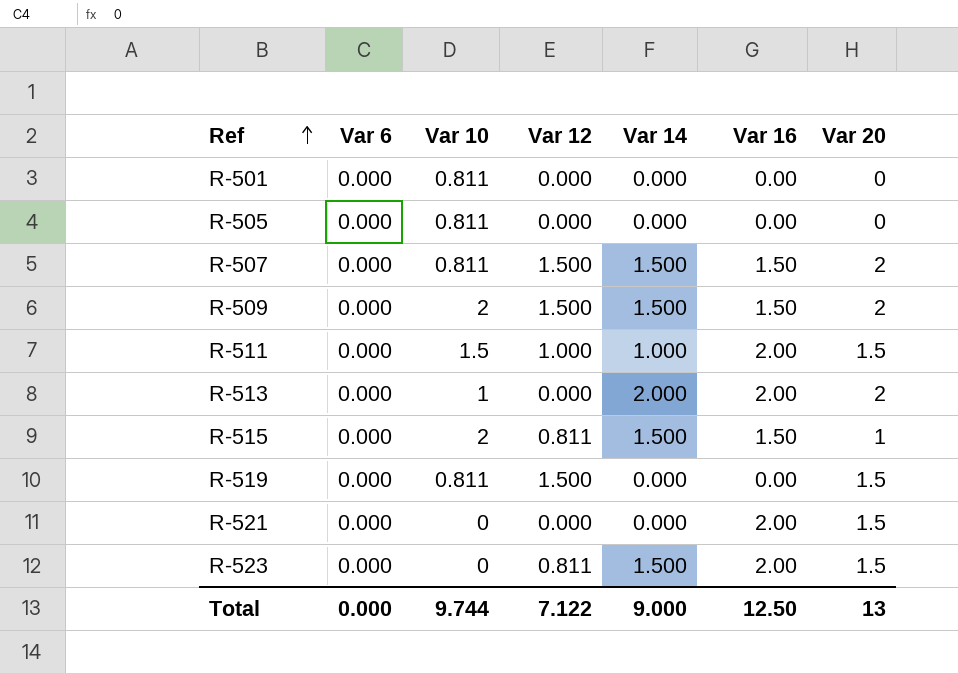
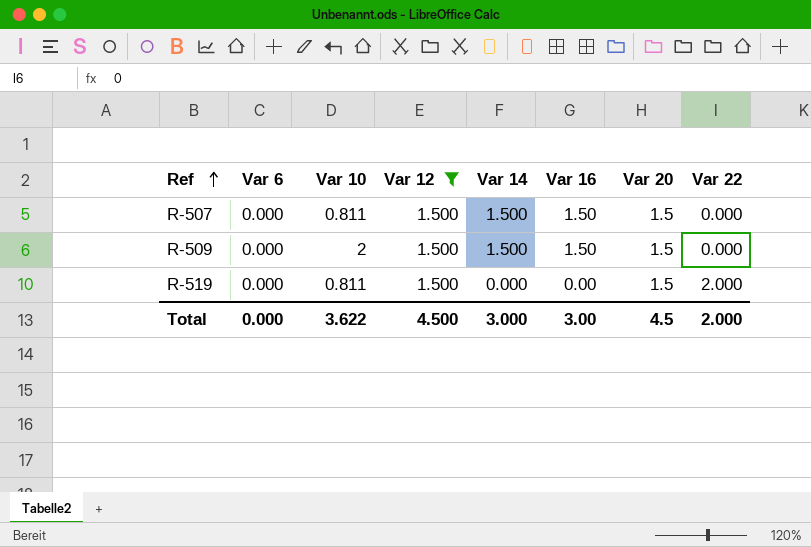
filter: none -> Var 12 = 1.500
column Var 22 | position: none -> 8
R-507 | Var 20: 2 -> 1.5
R-509 | Var 20: 2 -> 1.5
Total | Var 10: 9.744 -> 3.622
Total | Var 12: 7.122 -> 4.500
Total | Var 14: 9.000 -> 3.000
Total | Var 16: 12.50 -> 3.00
Total | Var 20: 13 -> 4.5

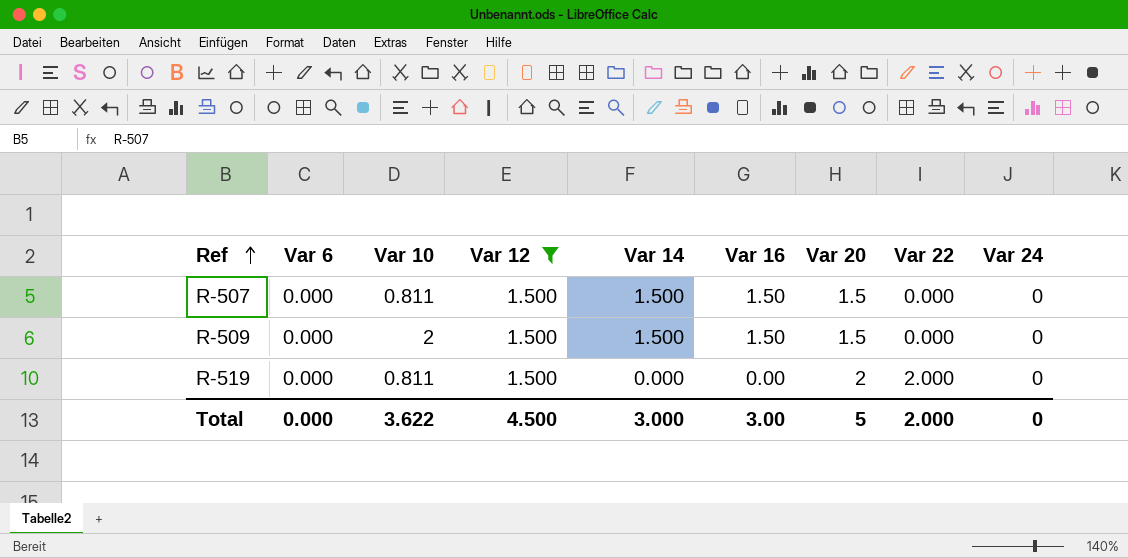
column Var 24 | position: none -> 9
R-519 | Var 20: 1.5 -> 2
Total | Var 20: 4.5 -> 5

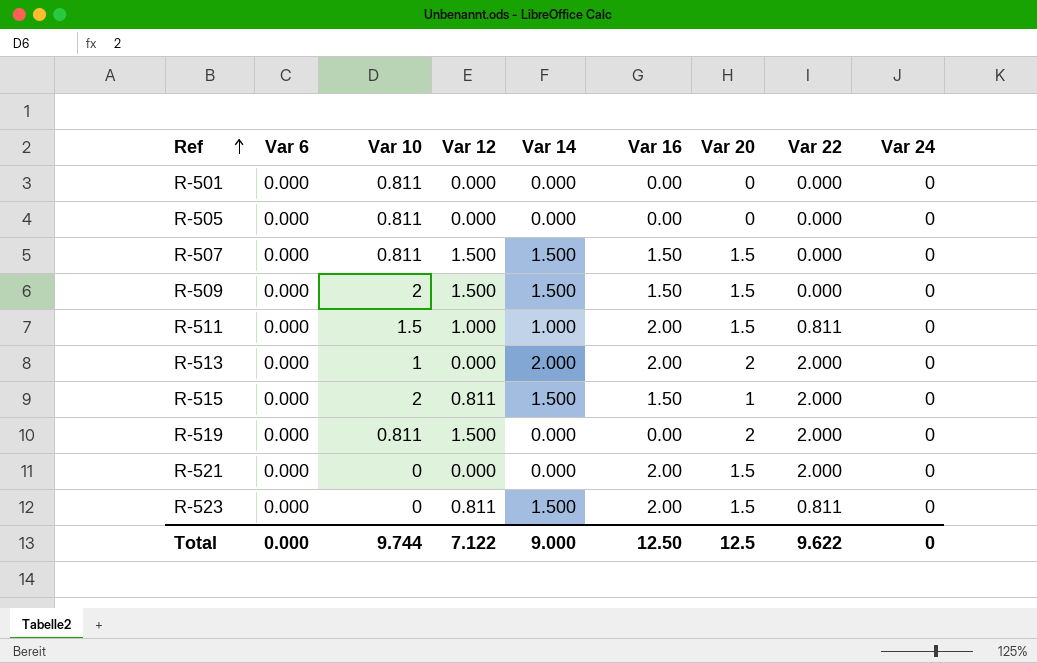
filter: Var 12 = 1.500 -> none
Total | Var 10: 3.622 -> 9.744
Total | Var 12: 4.500 -> 7.122
Total | Var 14: 3.000 -> 9.000
Total | Var 16: 3.00 -> 12.50
Total | Var 20: 5 -> 12.5
Total | Var 22: 2.000 -> 9.622

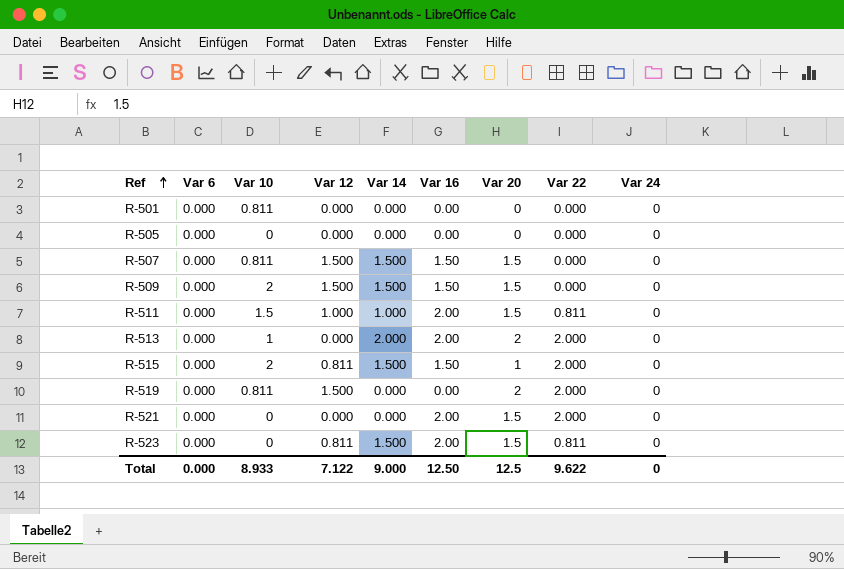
R-505 | Var 10: 0.811 -> 0
Total | Var 10: 9.744 -> 8.933

